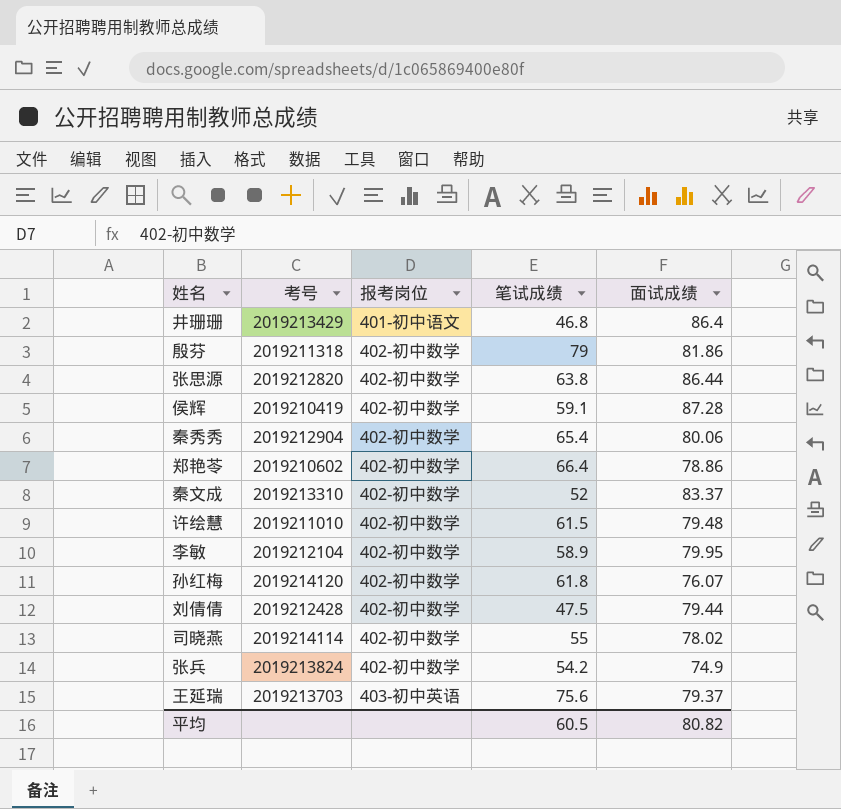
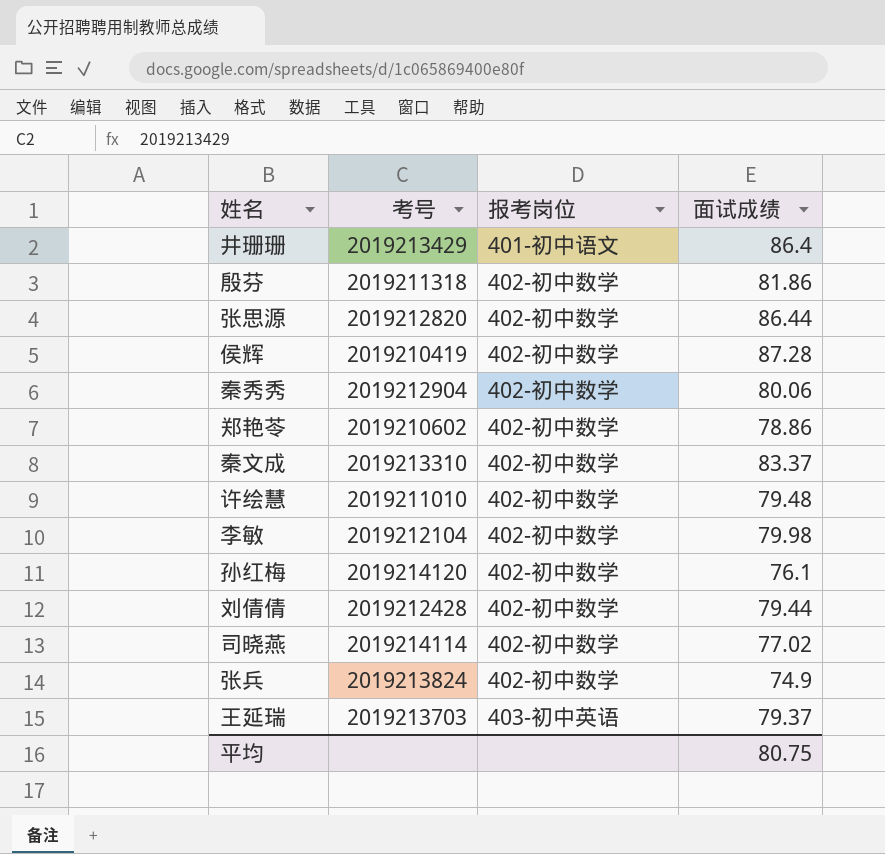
column 笔试成绩 | position: 4 -> none
李敏 | 面试成绩: 79.95 -> 79.98
孙红梅 | 面试成绩: 76.07 -> 76.1
司晓燕 | 面试成绩: 78.02 -> 77.02
平均 | 面试成绩: 80.82 -> 80.75

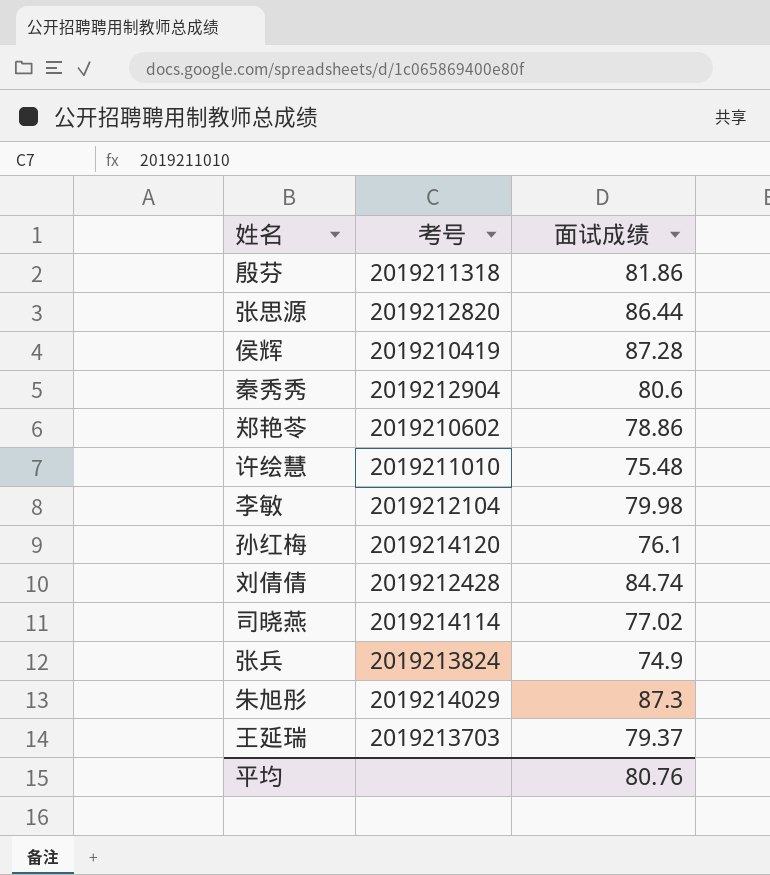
column 报考岗位 | position: 3 -> none
row 井珊珊: 2019213429 | 401-初中语文 | 86.4 -> none
row 秦文成: 2019213310 | 402-初中数学 | 83.37 -> none
秦秀秀 | 面试成绩: 80.06 -> 80.6
许绘慧 | 面试成绩: 79.48 -> 75.48
刘倩倩 | 面试成绩: 79.44 -> 84.74
row 朱旭彤: none -> 2019214029 | 87.3
平均 | 面试成绩: 80.75 -> 80.76

